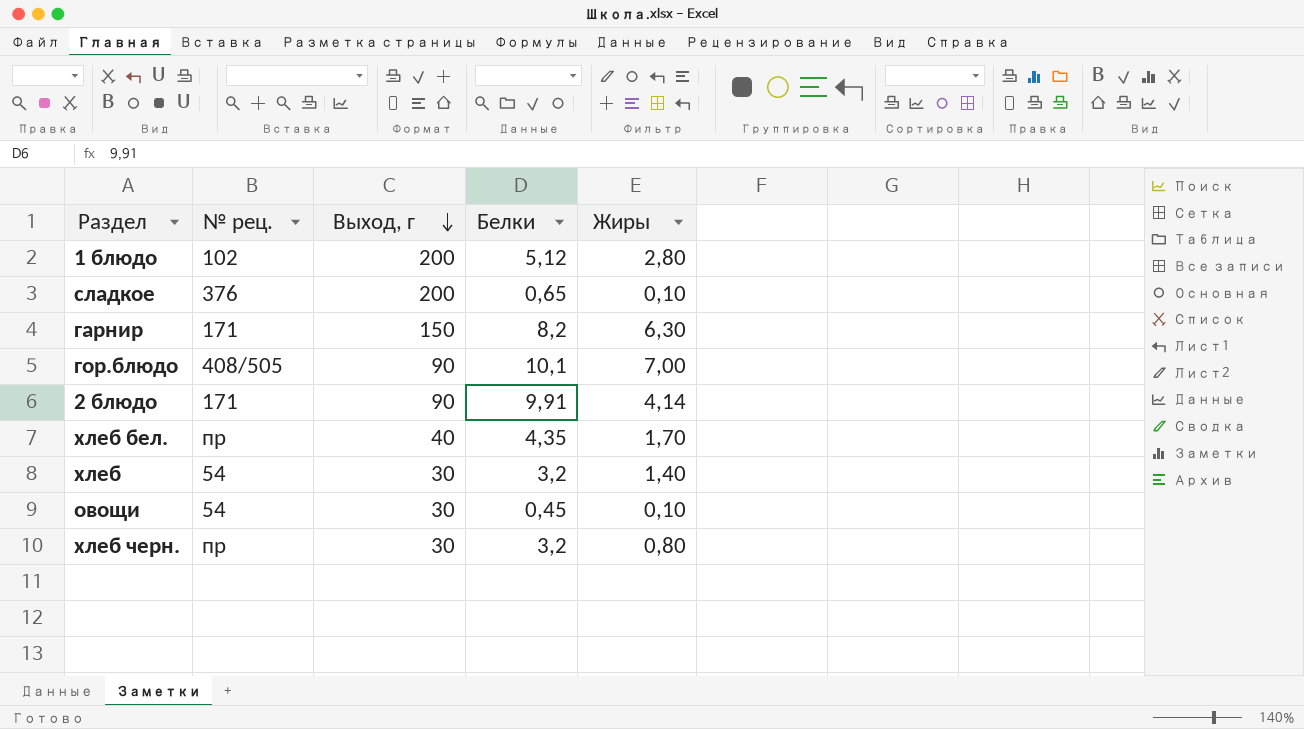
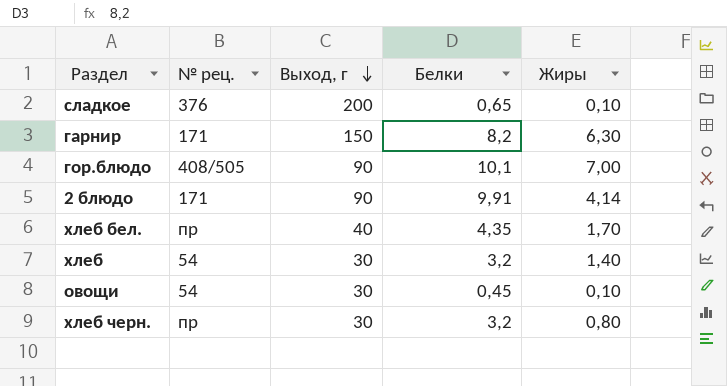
row 1 блюдо: 102 | 200 | 5,12 | 2,80 -> none

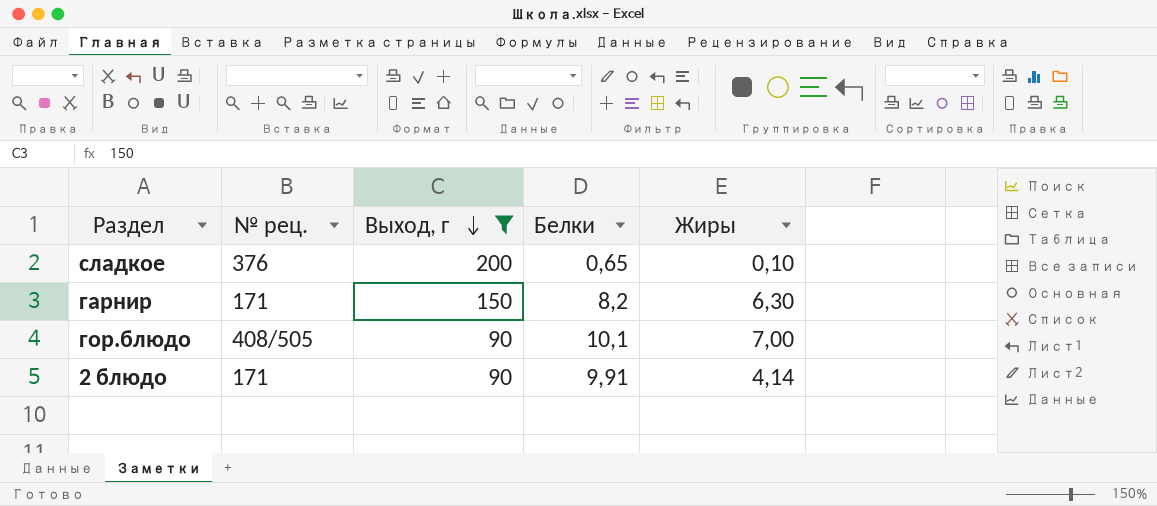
filter: none -> Выход, г >= 90

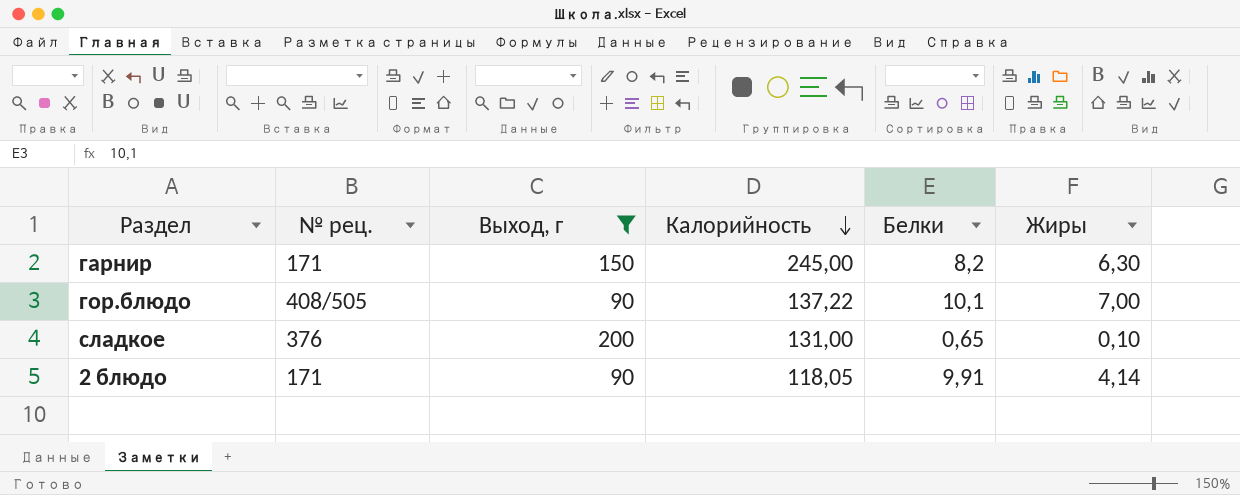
row order: Выход, г descending -> Калорийность descending
column Калорийность | position: none -> 4

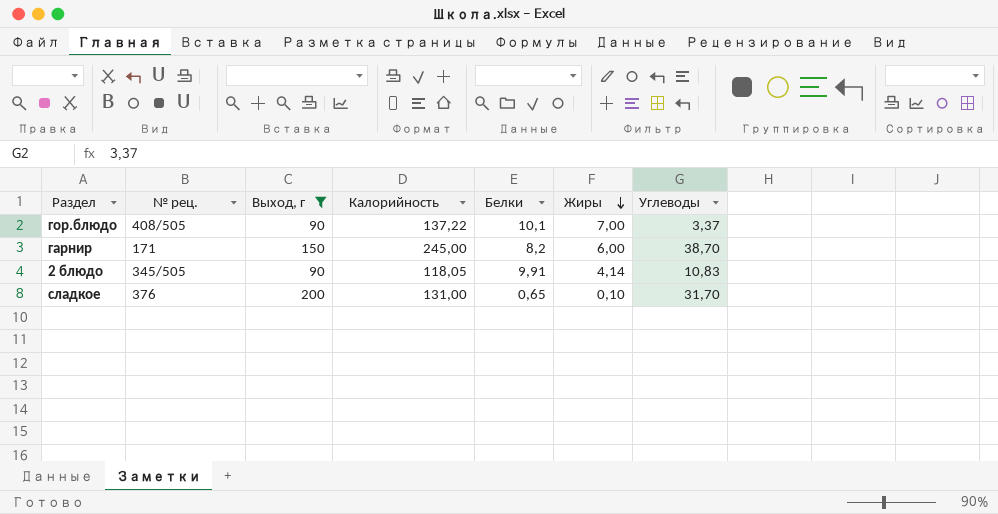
row order: Калорийность descending -> Жиры descending
column Углеводы | position: none -> 7
гарнир | Жиры: 6,30 -> 6,00
2 блюдо | № рец.: 171 -> 345/505

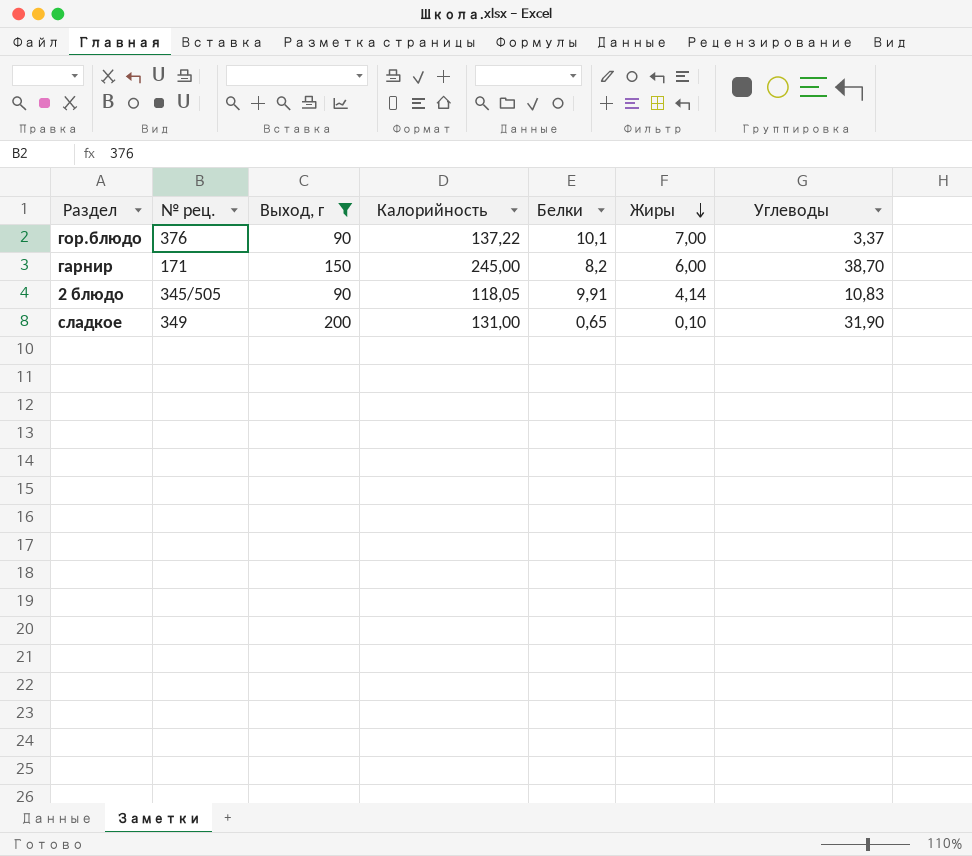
гор.блюдо | № рец.: 408/505 -> 376
сладкое | № рец.: 376 -> 349
сладкое | Углеводы: 31,70 -> 31,90

